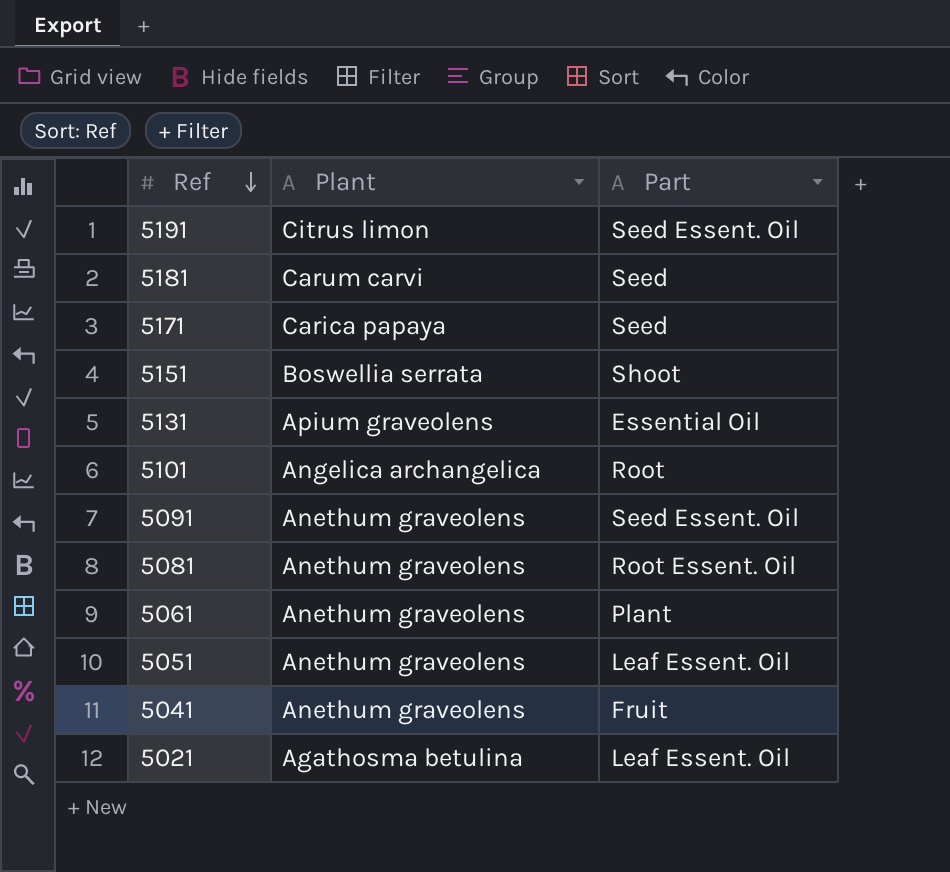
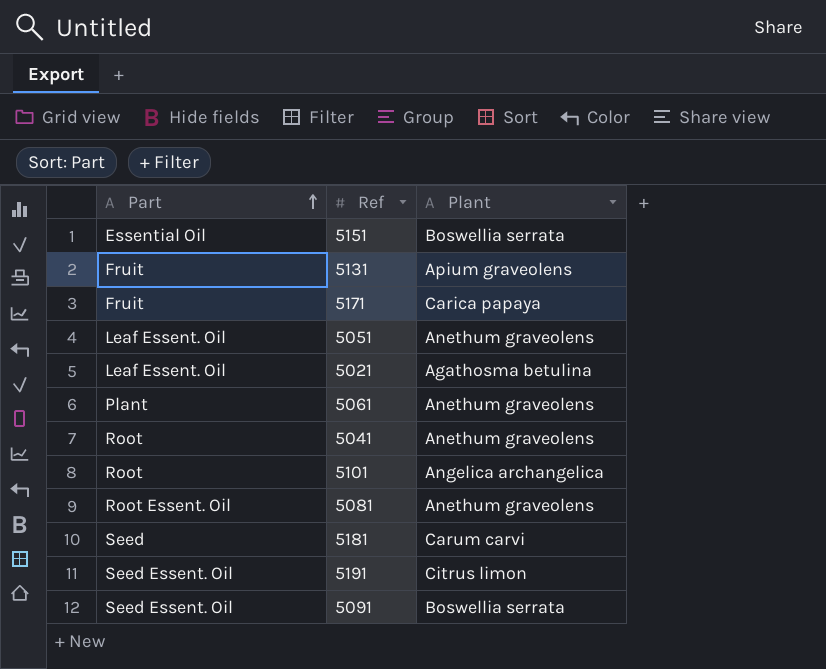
row order: Ref descending -> Part ascending
column Part | position: 3 -> 1
5151 | Part: Shoot -> Essential Oil
5131 | Part: Essential Oil -> Fruit
5171 | Part: Seed -> Fruit
5041 | Part: Fruit -> Root
5091 | Plant: Anethum graveolens -> Boswellia serrata

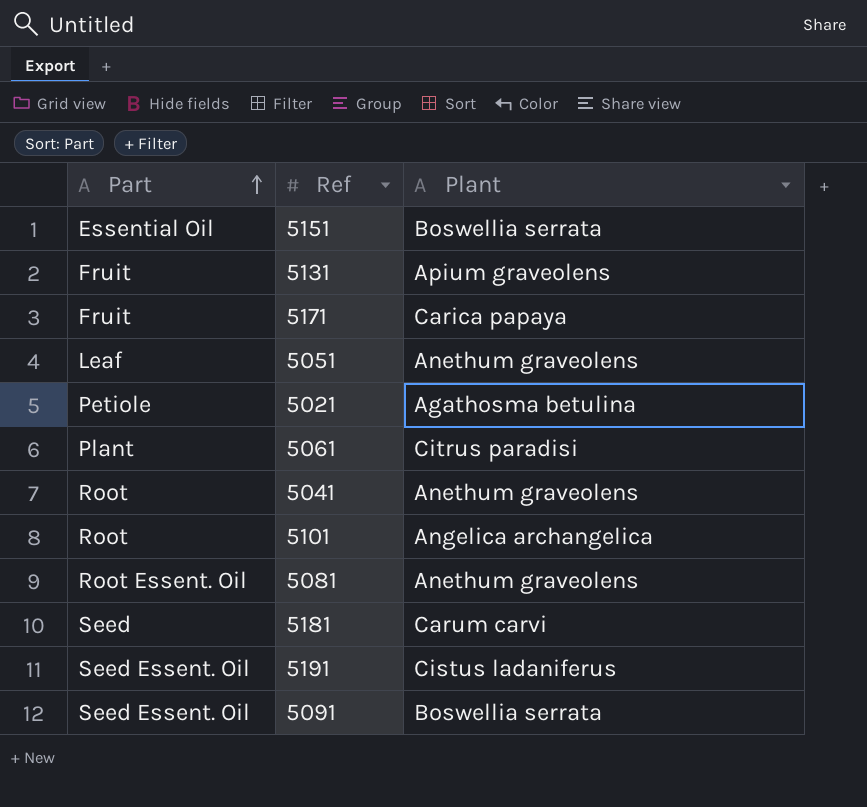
5051 | Part: Leaf Essent. Oil -> Leaf
5021 | Part: Leaf Essent. Oil -> Petiole
5061 | Plant: Anethum graveolens -> Citrus paradisi
5191 | Plant: Citrus limon -> Cistus ladaniferus

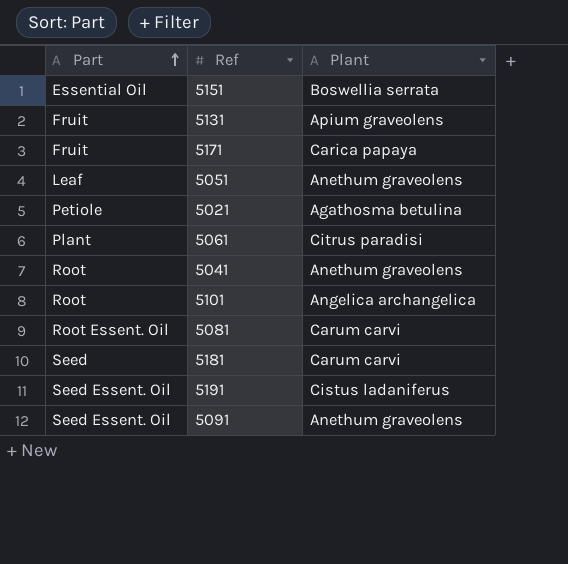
5081 | Plant: Anethum graveolens -> Carum carvi
5091 | Plant: Boswellia serrata -> Anethum graveolens

